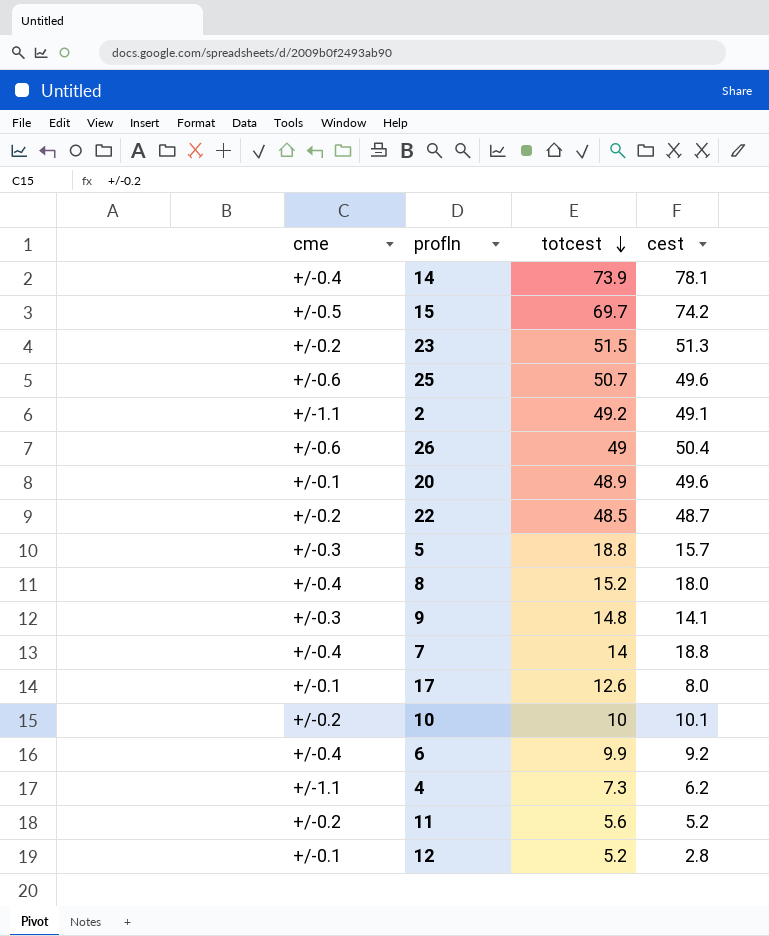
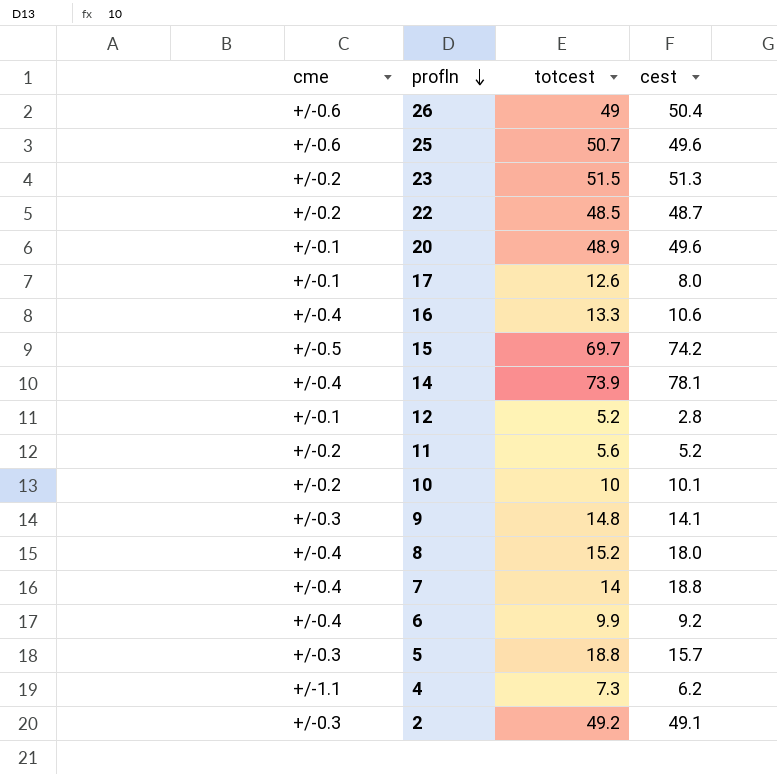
row order: totcest descending -> profln descending
row 16: none -> +/-0.4 | 13.3 | 10.6
2 | cme: +/-1.1 -> +/-0.3

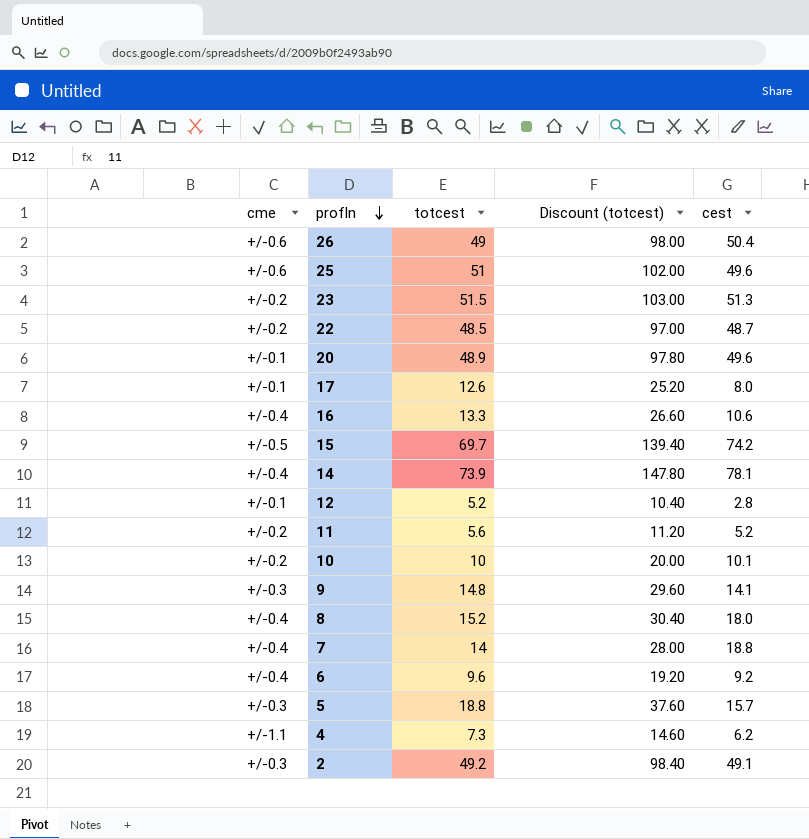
column Discount (totcest) | formula: none -> [totcest] * 2
25 | totcest: 50.7 -> 51
6 | totcest: 9.9 -> 9.6

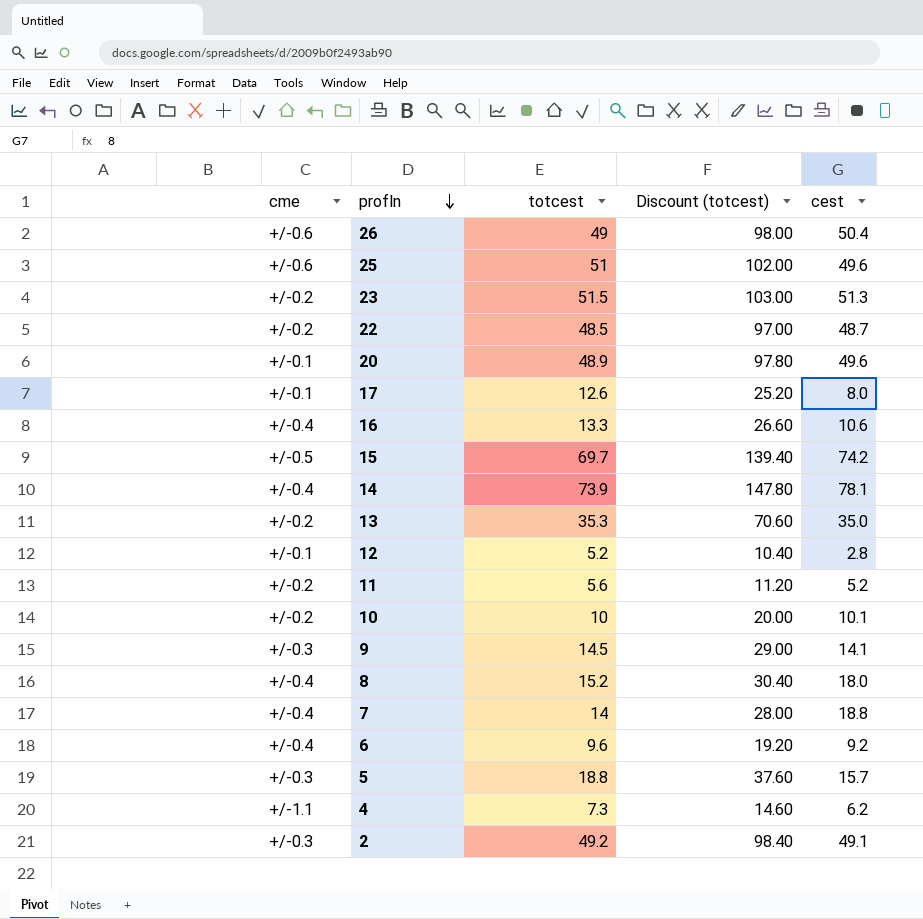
row 13: none -> +/-0.2 | 35.3 | 70.60 | 35.0
9 | totcest: 14.8 -> 14.5
9 | Discount (totcest): 29.60 -> 29.00

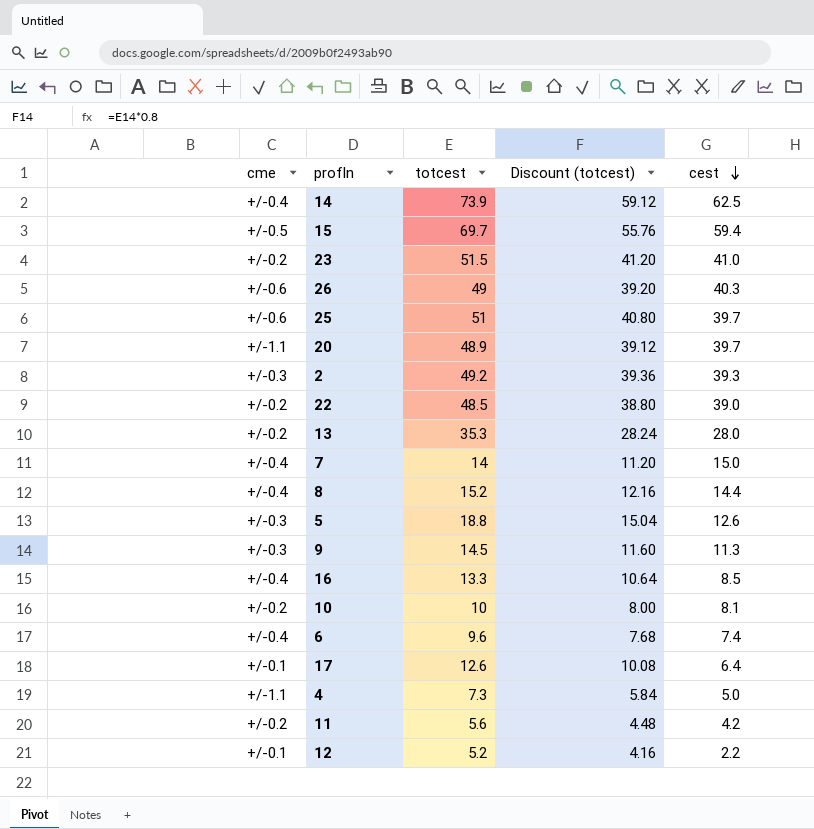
row order: profln descending -> cest descending
column Discount (totcest) | formula: [totcest] * 2 -> [totcest] * 0.8
14 | cest: 78.1 -> 62.5
15 | cest: 74.2 -> 59.4
23 | cest: 51.3 -> 41.0
26 | cest: 50.4 -> 40.3
25 | cest: 49.6 -> 39.7
20 | cme: +/-0.1 -> +/-1.1
20 | cest: 49.6 -> 39.7
2 | cest: 49.1 -> 39.3
22 | cest: 48.7 -> 39.0
13 | cest: 35.0 -> 28.0
7 | cest: 18.8 -> 15.0
8 | cest: 18.0 -> 14.4
5 | cest: 15.7 -> 12.6
9 | cest: 14.1 -> 11.3
16 | cest: 10.6 -> 8.5
10 | cest: 10.1 -> 8.1
6 | cest: 9.2 -> 7.4
17 | cest: 8.0 -> 6.4
4 | cest: 6.2 -> 5.0
11 | cest: 5.2 -> 4.2
12 | cest: 2.8 -> 2.2

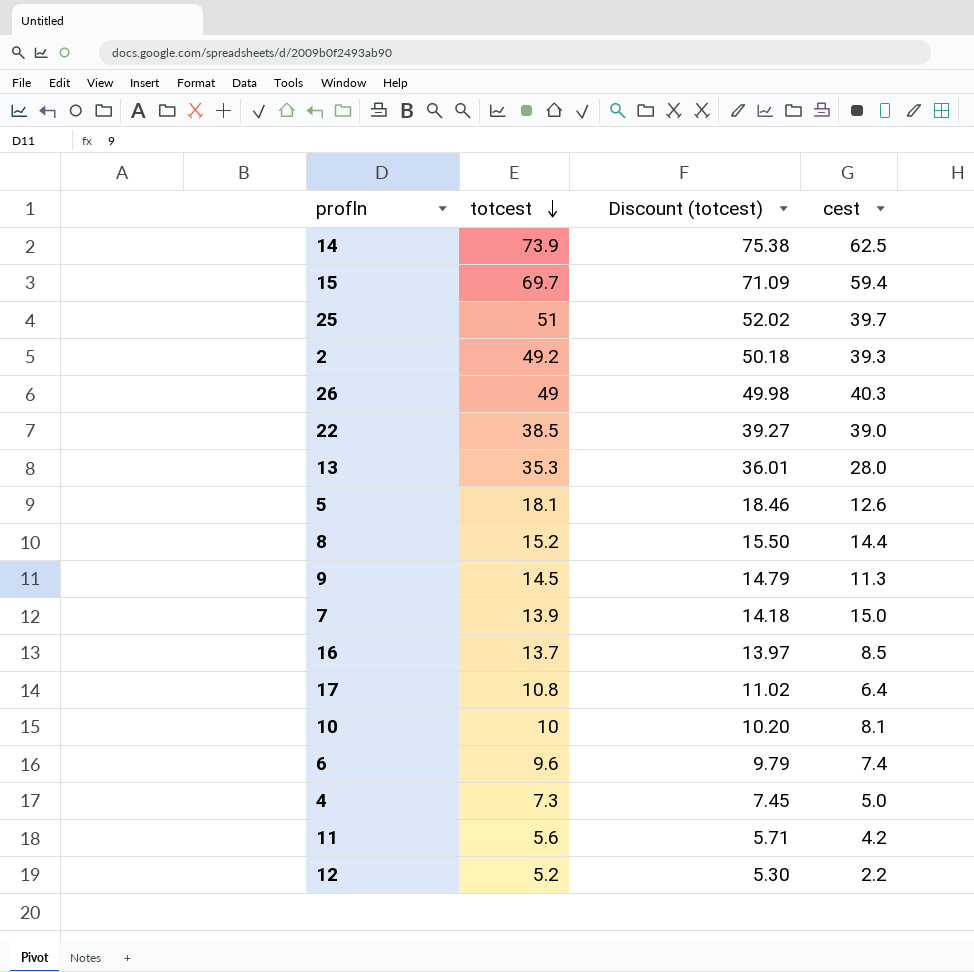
row order: cest descending -> totcest descending
column cme | position: 1 -> none
column Discount (totcest) | formula: [totcest] * 0.8 -> [totcest] * 1.02
row 23: +/-0.2 | 51.5 | 41.20 | 41.0 -> none
row 20: +/-1.1 | 48.9 | 39.12 | 39.7 -> none
22 | totcest: 48.5 -> 38.5
5 | totcest: 18.8 -> 18.1
7 | totcest: 14 -> 13.9
16 | totcest: 13.3 -> 13.7
17 | totcest: 12.6 -> 10.8

